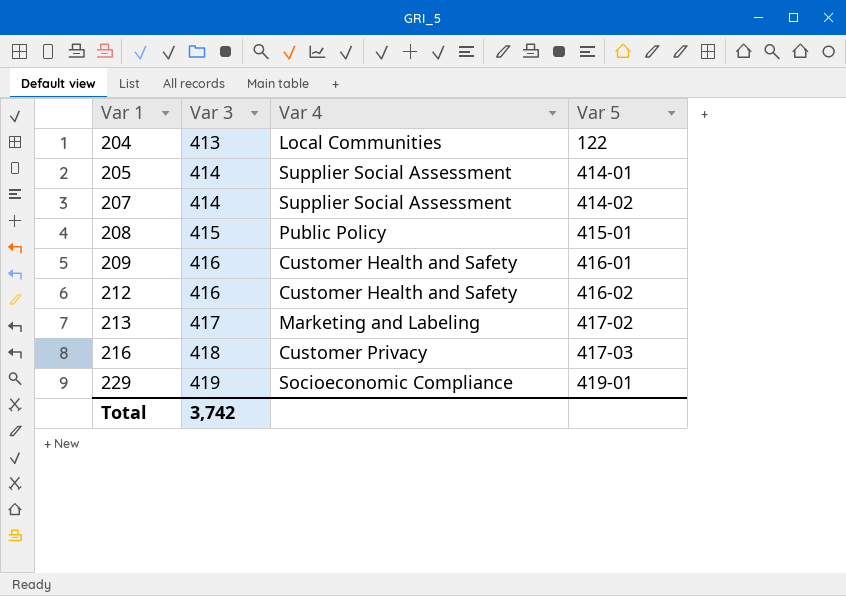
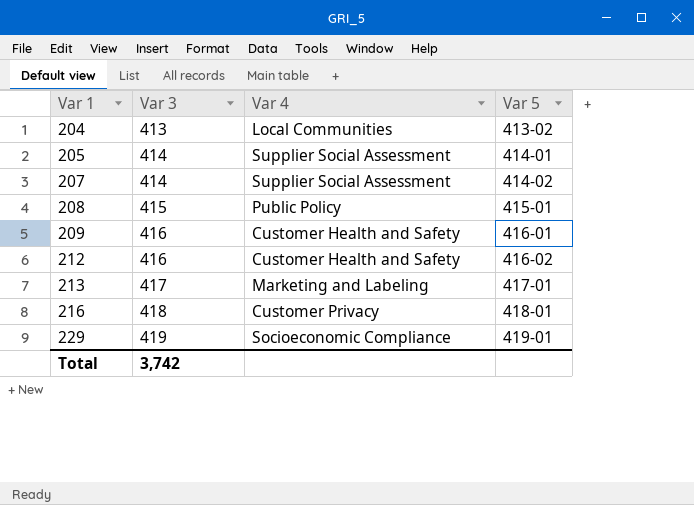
204 | Var 5: 122 -> 413-02
213 | Var 5: 417-02 -> 417-01
216 | Var 5: 417-03 -> 418-01

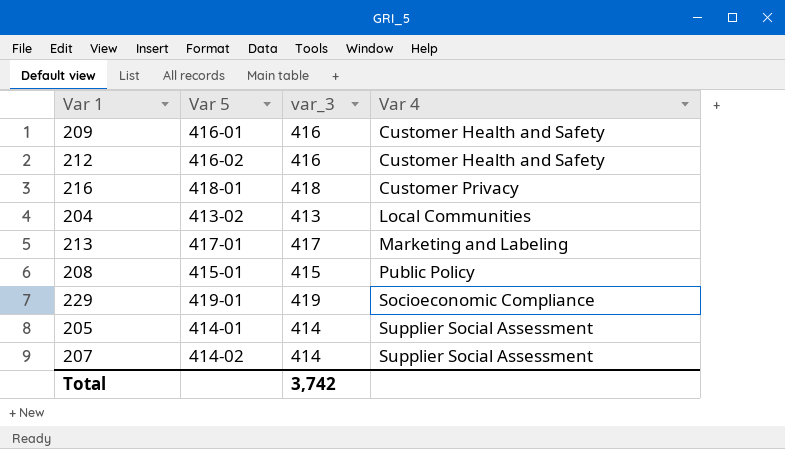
row order: Var 1 ascending -> Var 4 ascending
column Var 5 | position: 4 -> 2
column name: Var 3 -> var_3

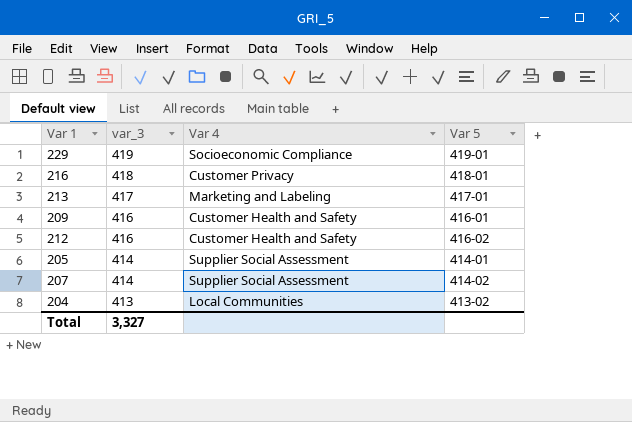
row order: Var 4 ascending -> var_3 descending
column Var 5 | position: 2 -> 4
row 208: 415-01 | 415 | Public Policy -> none
Total | var_3: 3,742 -> 3,327

